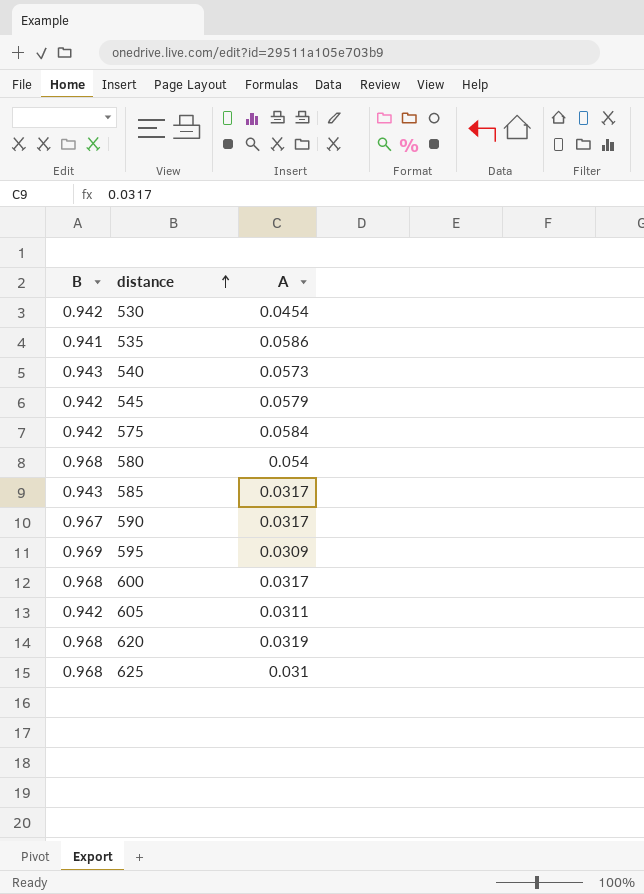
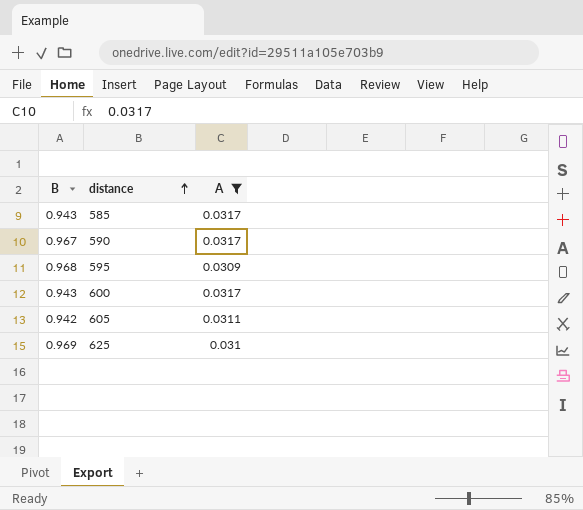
filter: none -> A <= 0.0317
595 | B: 0.969 -> 0.968
600 | B: 0.968 -> 0.943
625 | B: 0.968 -> 0.969

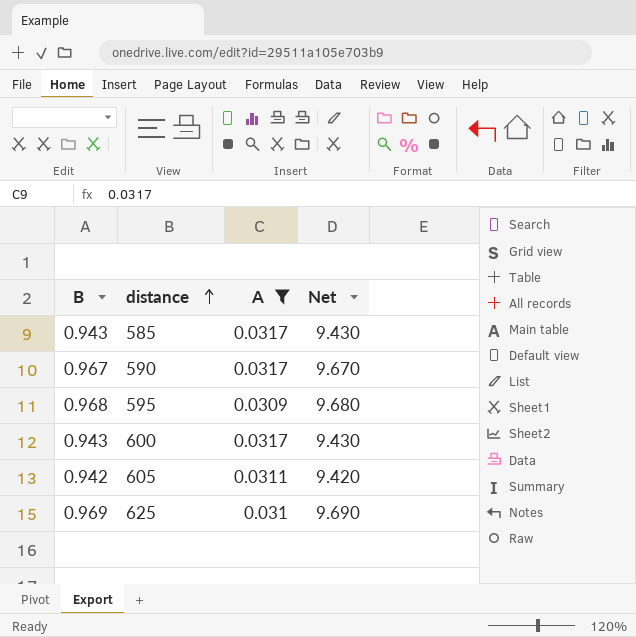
column Net | formula: none -> [B] * 10

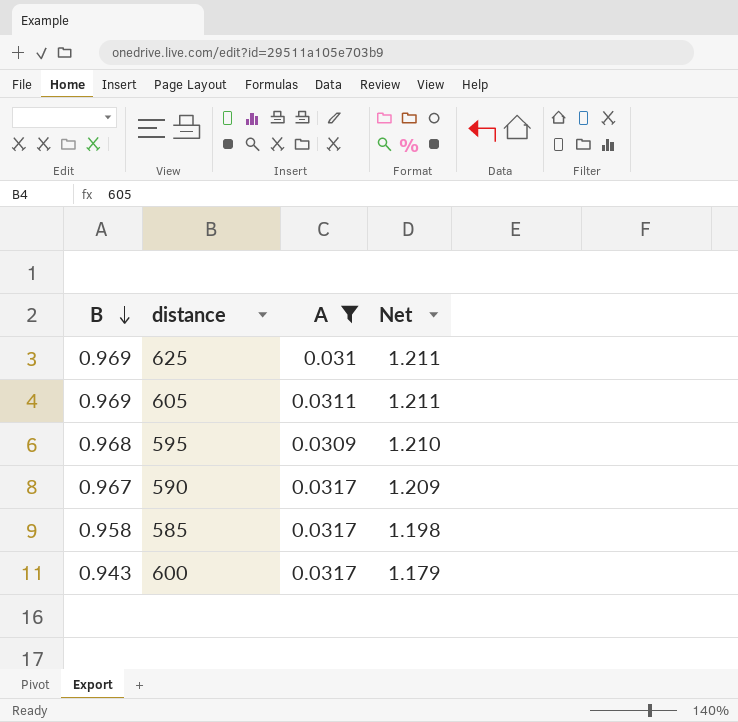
row order: distance ascending -> B descending
column Net | formula: [B] * 10 -> [B] * 1.25
605 | B: 0.942 -> 0.969
585 | B: 0.943 -> 0.958

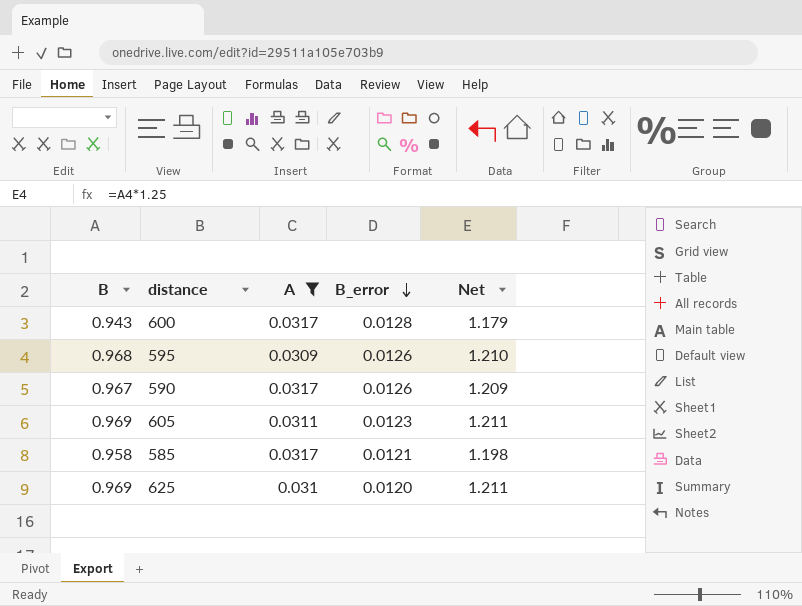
row order: B descending -> B_error descending
column B_error | position: none -> 4

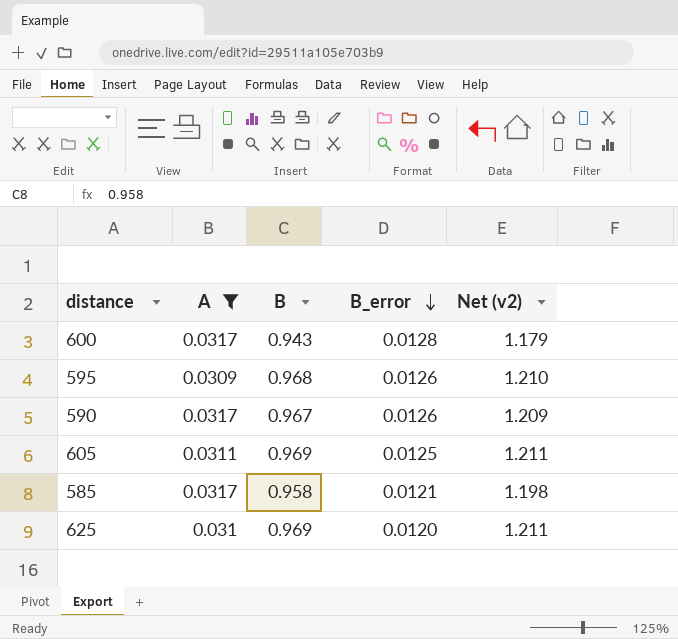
column B | position: 1 -> 3
column name: Net -> Net (v2)
605 | B_error: 0.0123 -> 0.0125

